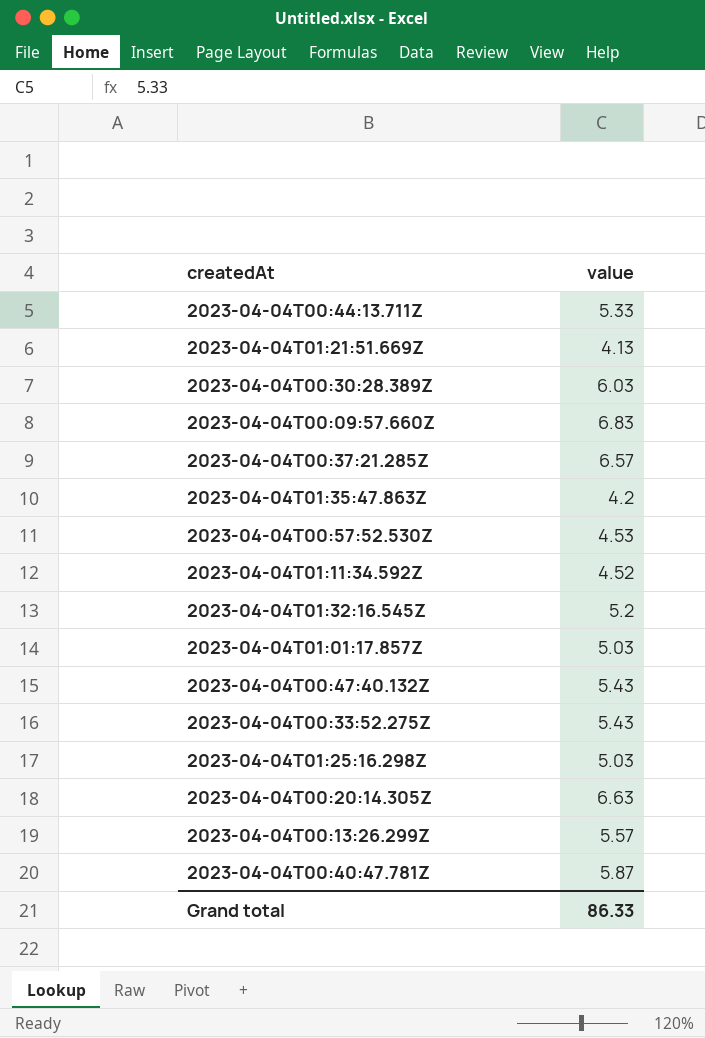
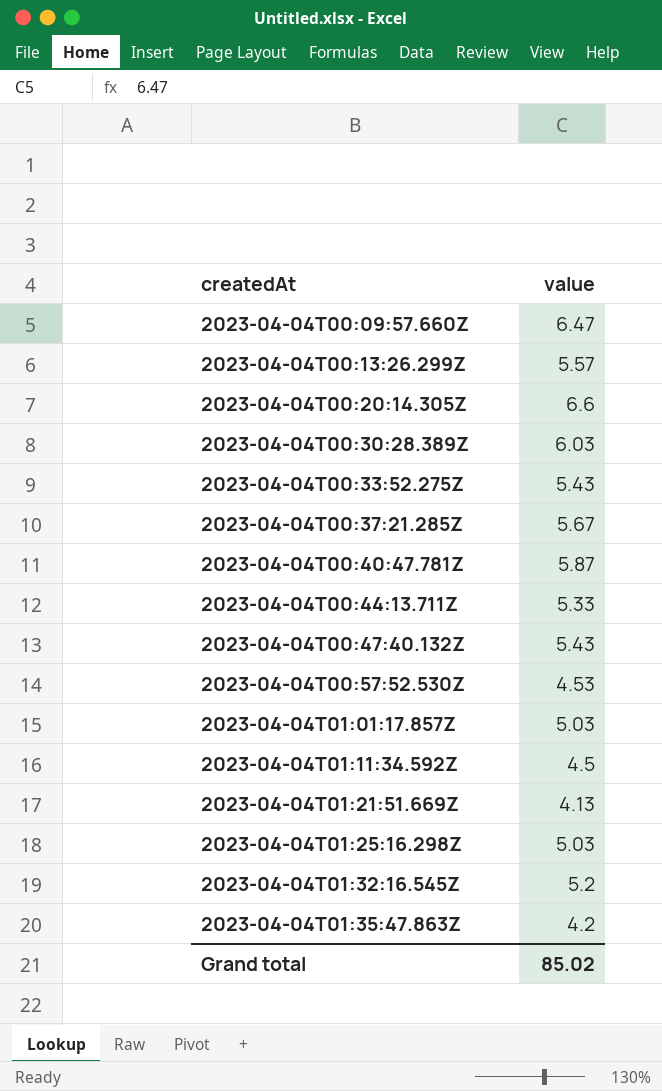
row order: none -> createdAt ascending
2023-04-04T00:09:57.660Z | value: 6.83 -> 6.47
2023-04-04T00:20:14.305Z | value: 6.63 -> 6.6
2023-04-04T00:37:21.285Z | value: 6.57 -> 5.67
2023-04-04T01:11:34.592Z | value: 4.52 -> 4.5
Grand total | value: 86.33 -> 85.02

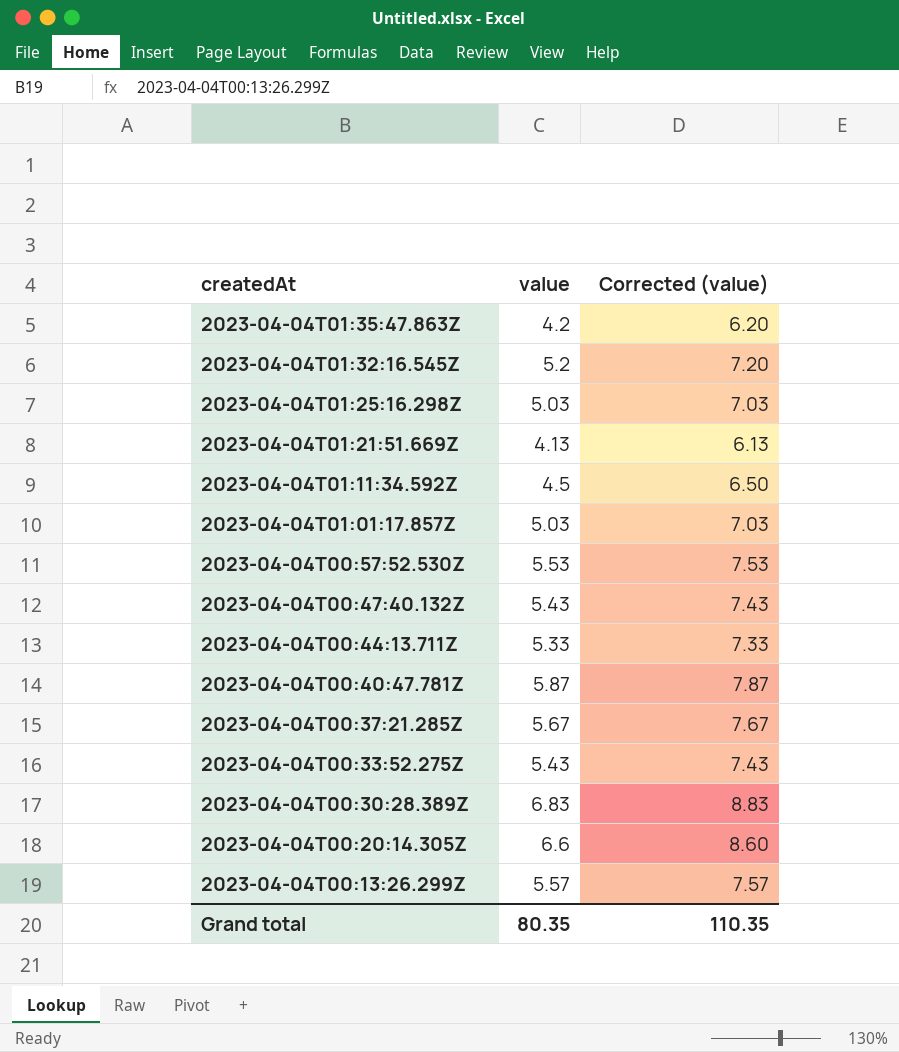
row order: createdAt ascending -> createdAt descending
column Corrected (value) | formula: none -> [value] + 2
row 2023-04-04T00:09:57.660Z: 6.47 -> none
2023-04-04T00:57:52.530Z | value: 4.53 -> 5.53
2023-04-04T00:30:28.389Z | value: 6.03 -> 6.83
Grand total | value: 85.02 -> 80.35

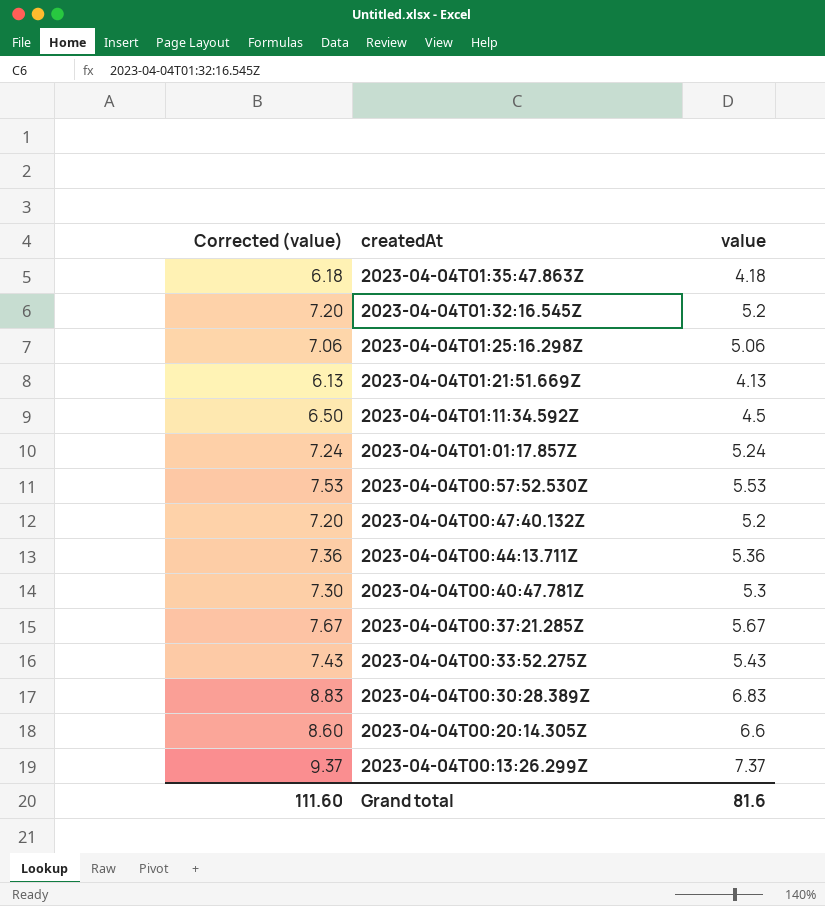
column Corrected (value) | position: 3 -> 1
2023-04-04T01:35:47.863Z | Corrected (value): 6.20 -> 6.18
2023-04-04T01:35:47.863Z | value: 4.2 -> 4.18
2023-04-04T01:25:16.298Z | Corrected (value): 7.03 -> 7.06
2023-04-04T01:25:16.298Z | value: 5.03 -> 5.06
2023-04-04T01:01:17.857Z | Corrected (value): 7.03 -> 7.24
2023-04-04T01:01:17.857Z | value: 5.03 -> 5.24
2023-04-04T00:47:40.132Z | Corrected (value): 7.43 -> 7.20
2023-04-04T00:47:40.132Z | value: 5.43 -> 5.2
2023-04-04T00:44:13.711Z | Corrected (value): 7.33 -> 7.36
2023-04-04T00:44:13.711Z | value: 5.33 -> 5.36
2023-04-04T00:40:47.781Z | Corrected (value): 7.87 -> 7.30
2023-04-04T00:40:47.781Z | value: 5.87 -> 5.3
2023-04-04T00:13:26.299Z | Corrected (value): 7.57 -> 9.37
2023-04-04T00:13:26.299Z | value: 5.57 -> 7.37
Grand total | Corrected (value): 110.35 -> 111.60
Grand total | value: 80.35 -> 81.6

